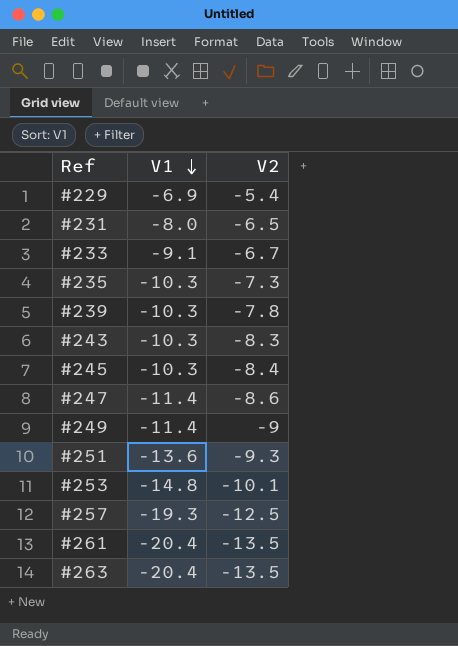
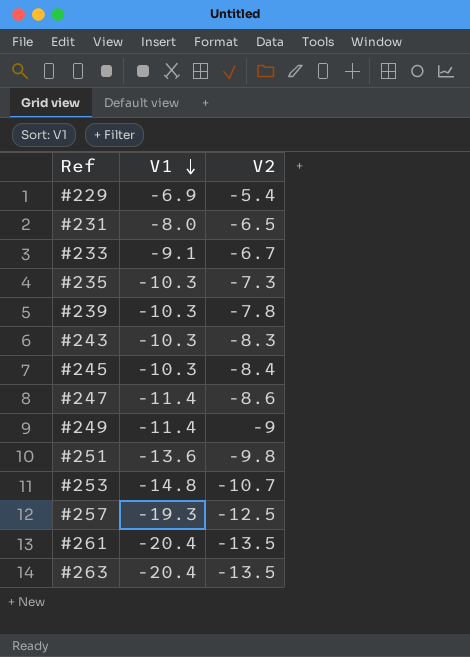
#251 | V2: -9.3 -> -9.8
#253 | V2: -10.1 -> -10.7

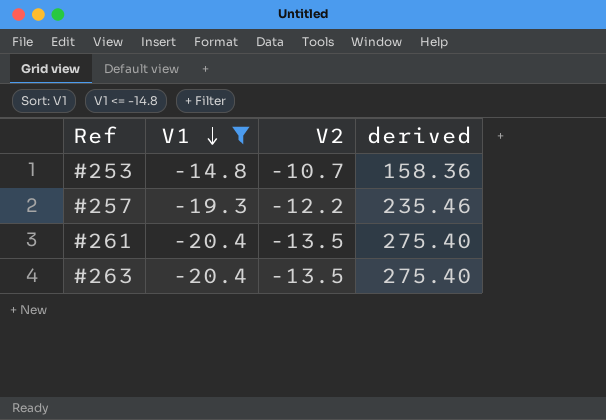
filter: none -> V1 <= -14.8
column derived | formula: none -> [V1] * [V2]
#257 | V2: -12.5 -> -12.2

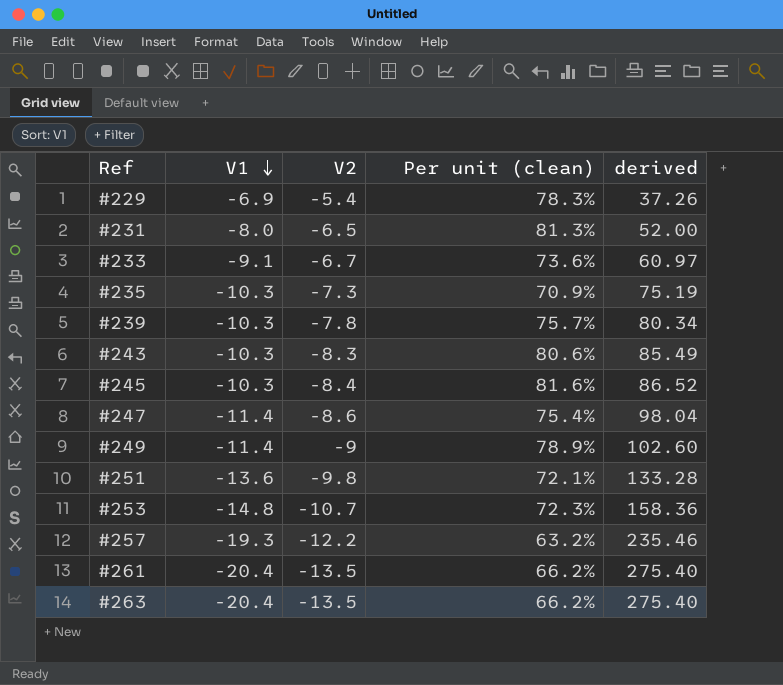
filter: V1 <= -14.8 -> none
column Per unit (clean) | formula: none -> [V2] / [V1]

